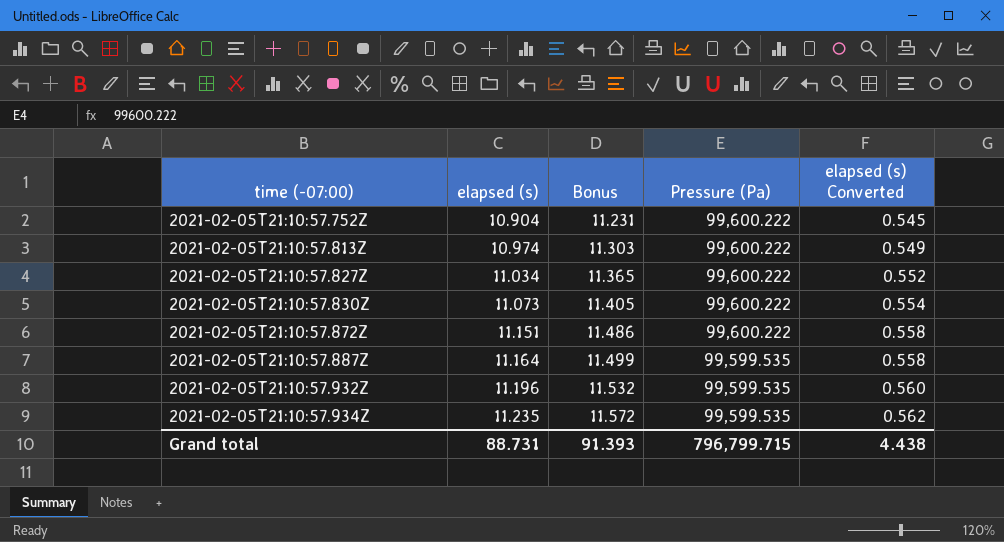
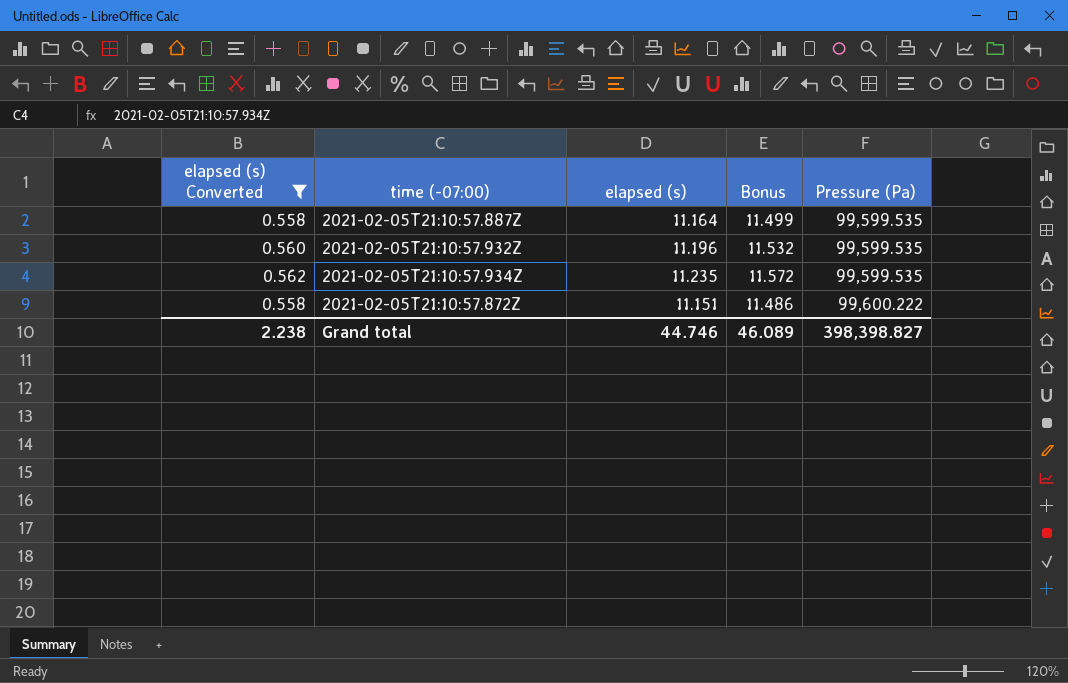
filter: none -> elapsed (s) Converted >= 0.558
row order: time (-07:00) ascending -> Pressure (Pa) ascending
column elapsed (s) Converted | position: 5 -> 1
Grand total | elapsed (s) Converted: 4.438 -> 2.238
Grand total | elapsed (s): 88.731 -> 44.746
Grand total | Bonus: 91.393 -> 46.089
Grand total | Pressure (Pa): 796,799.715 -> 398,398.827

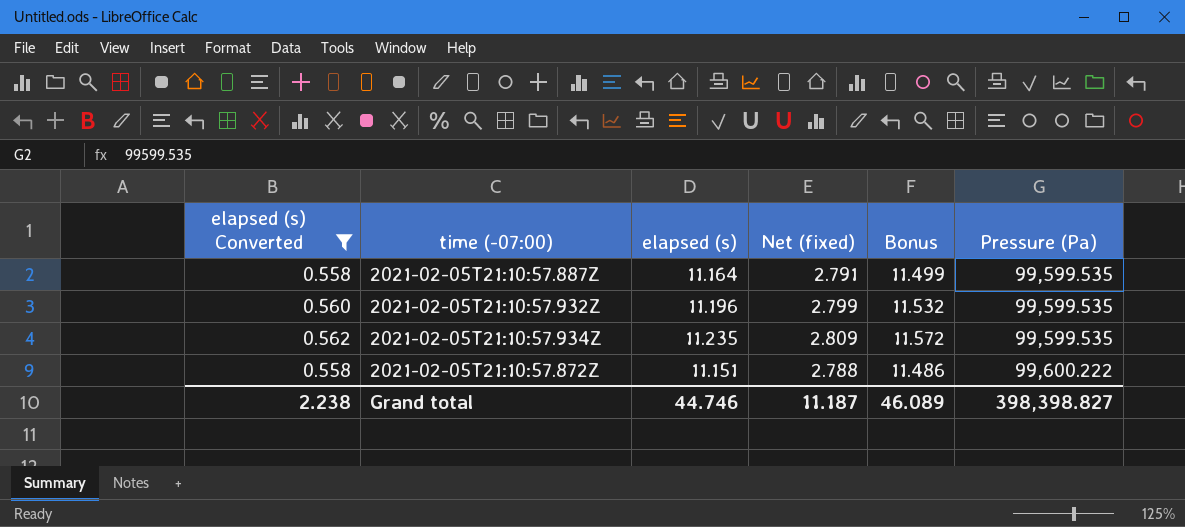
column Net (fixed) | formula: none -> [elapsed (s)] * 0.25

